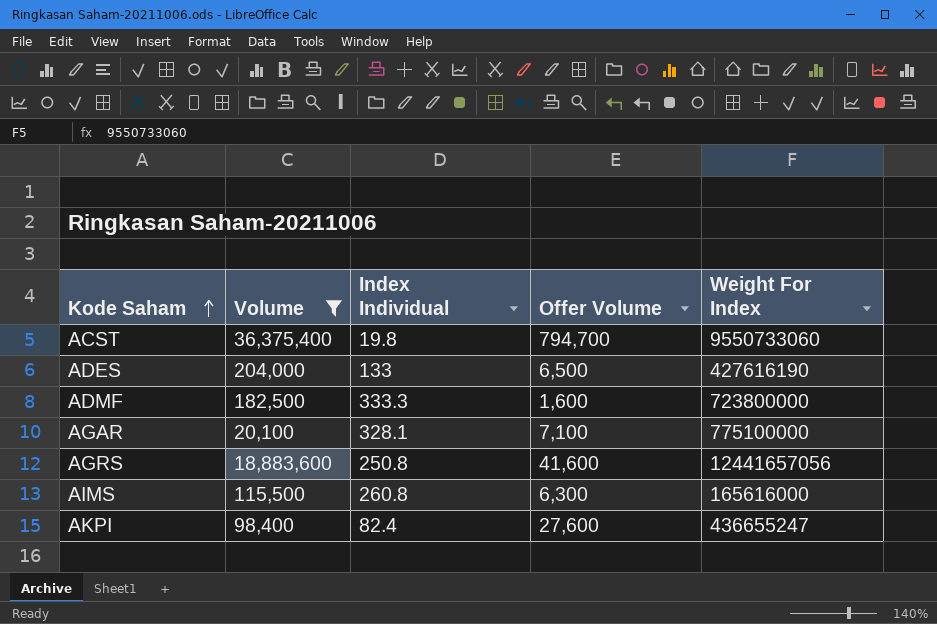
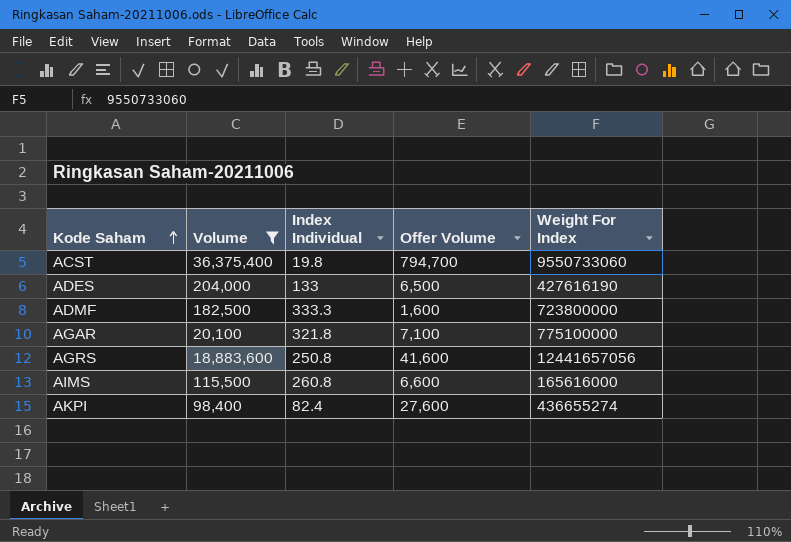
AGAR | Index Individual: 328.1 -> 321.8
AIMS | Offer Volume: 6,300 -> 6,600
AKPI | Weight For Index: 436655247 -> 436655274

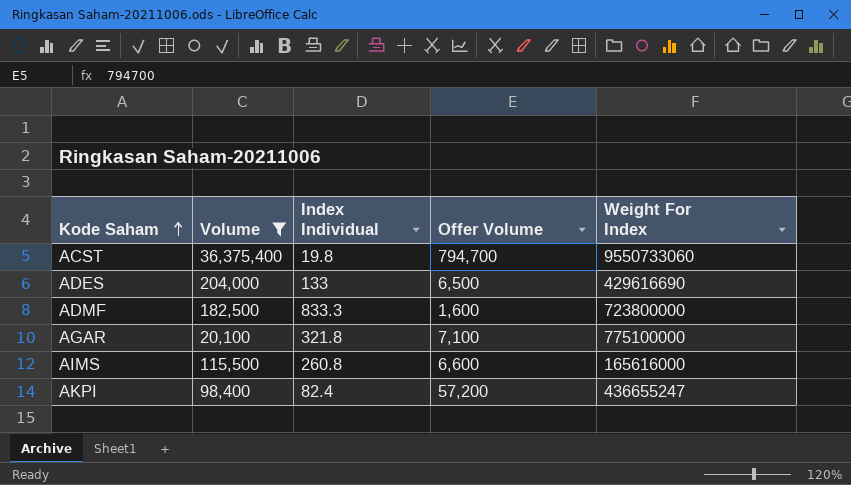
row AGRS: 18,883,600 | 250.8 | 41,600 | 12441657056 -> none
ADES | Weight For Index: 427616190 -> 429616690
ADMF | Index Individual: 333.3 -> 833.3
AKPI | Offer Volume: 27,600 -> 57,200
AKPI | Weight For Index: 436655274 -> 436655247

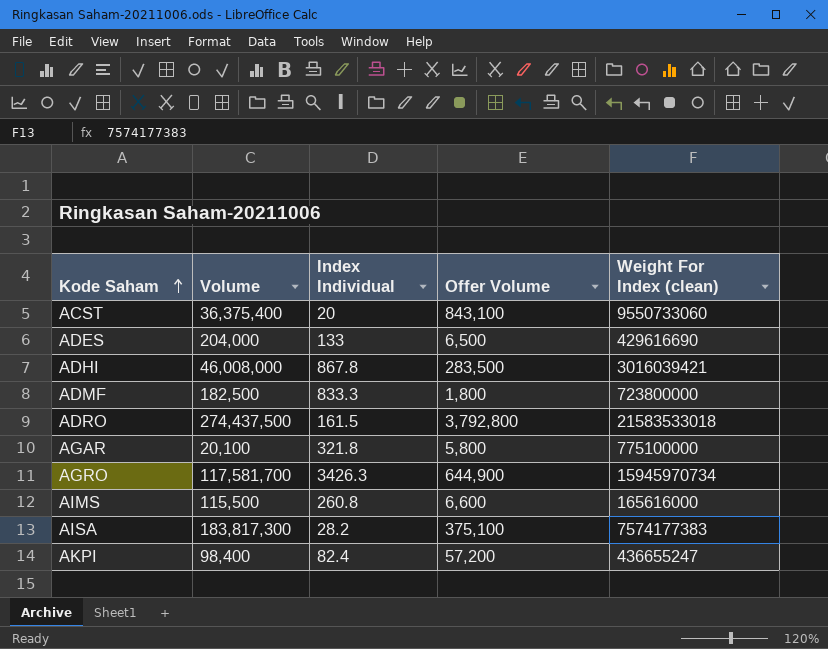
filter: Volume <= 36,375,400 -> none
column name: Weight For Index -> Weight For Index (clean)
ACST | Index Individual: 19.8 -> 20
ACST | Offer Volume: 794,700 -> 843,100
ADMF | Offer Volume: 1,600 -> 1,800
AGAR | Offer Volume: 7,100 -> 5,800

